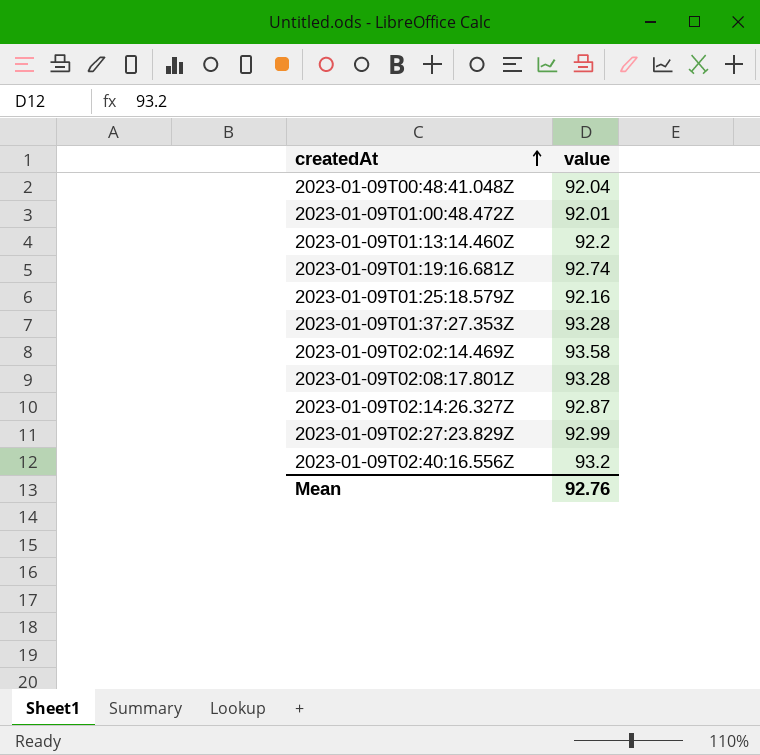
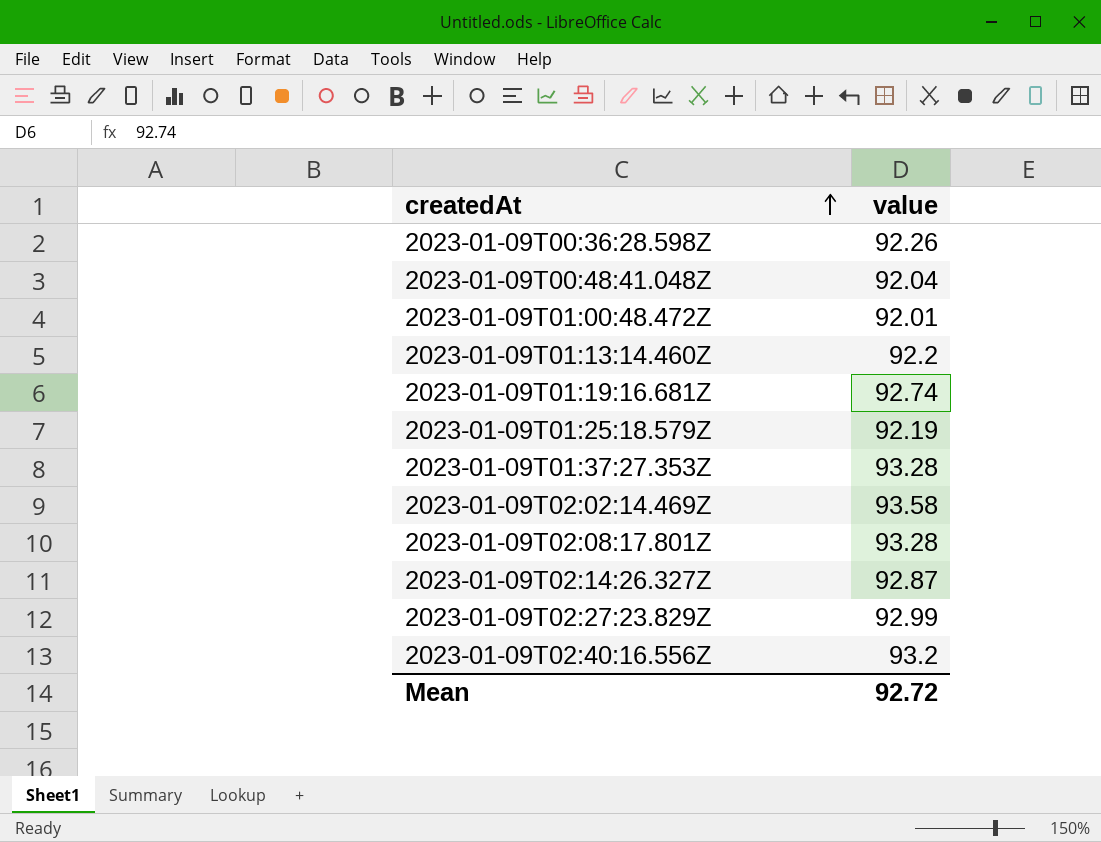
row 2023-01-09T00:36:28.598Z: none -> 92.26
2023-01-09T01:25:18.579Z | value: 92.16 -> 92.19
Mean | value: 92.76 -> 92.72

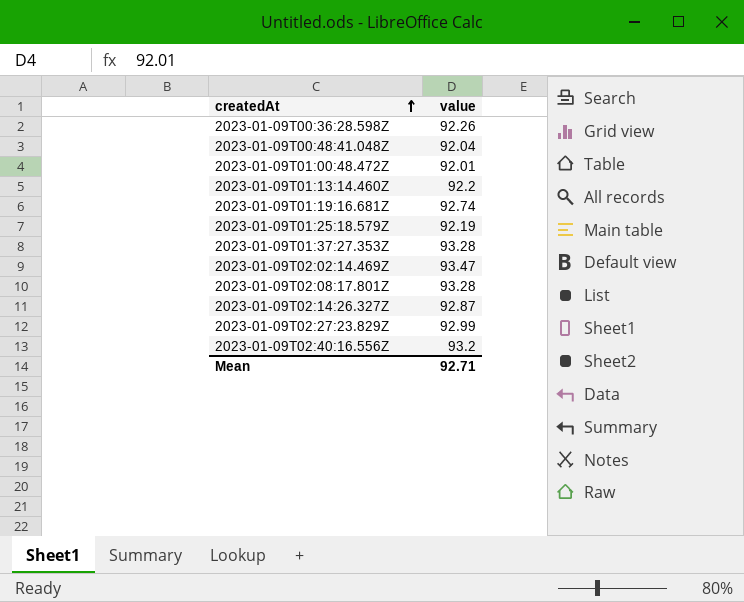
2023-01-09T02:02:14.469Z | value: 93.58 -> 93.47
Mean | value: 92.72 -> 92.71

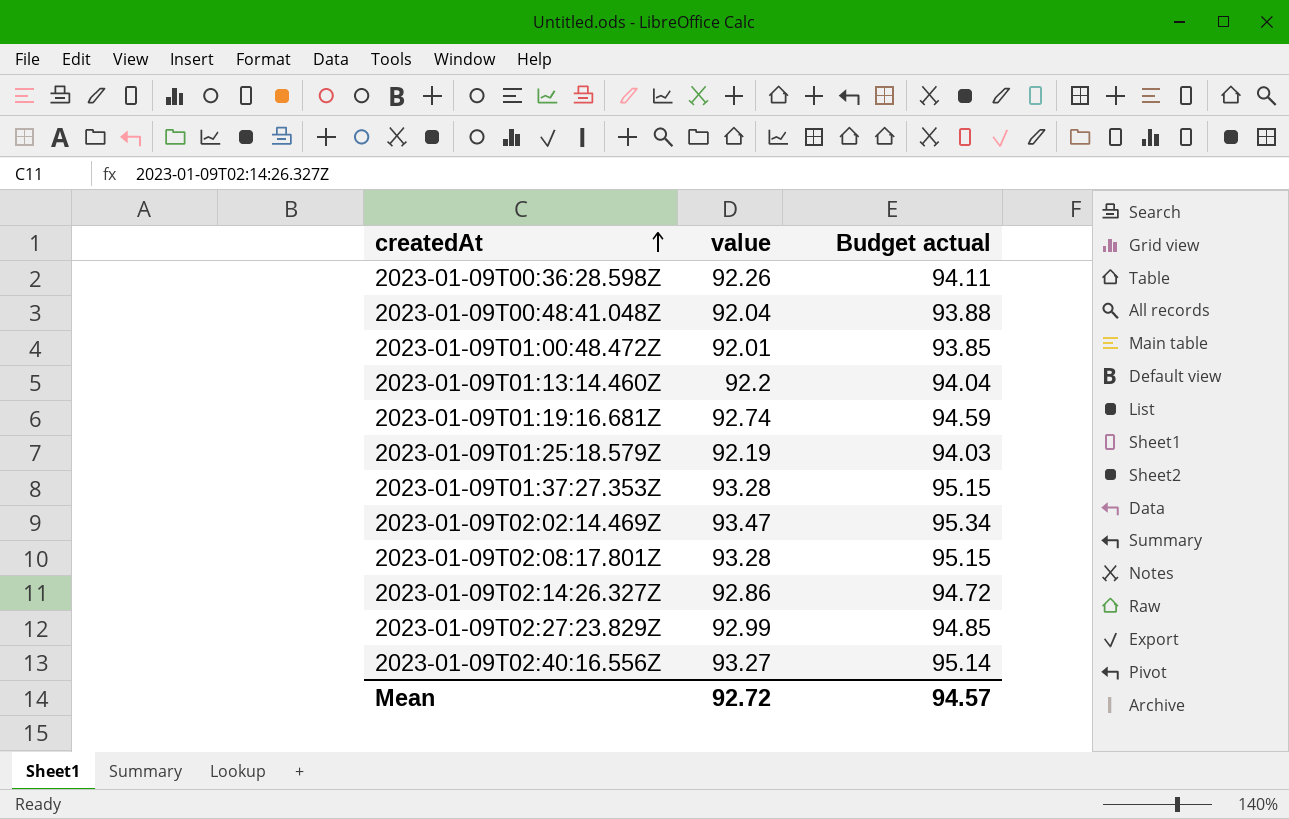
column Budget actual | formula: none -> [value] * 1.02
2023-01-09T02:14:26.327Z | value: 92.87 -> 92.86
2023-01-09T02:40:16.556Z | value: 93.2 -> 93.27
Mean | value: 92.71 -> 92.72

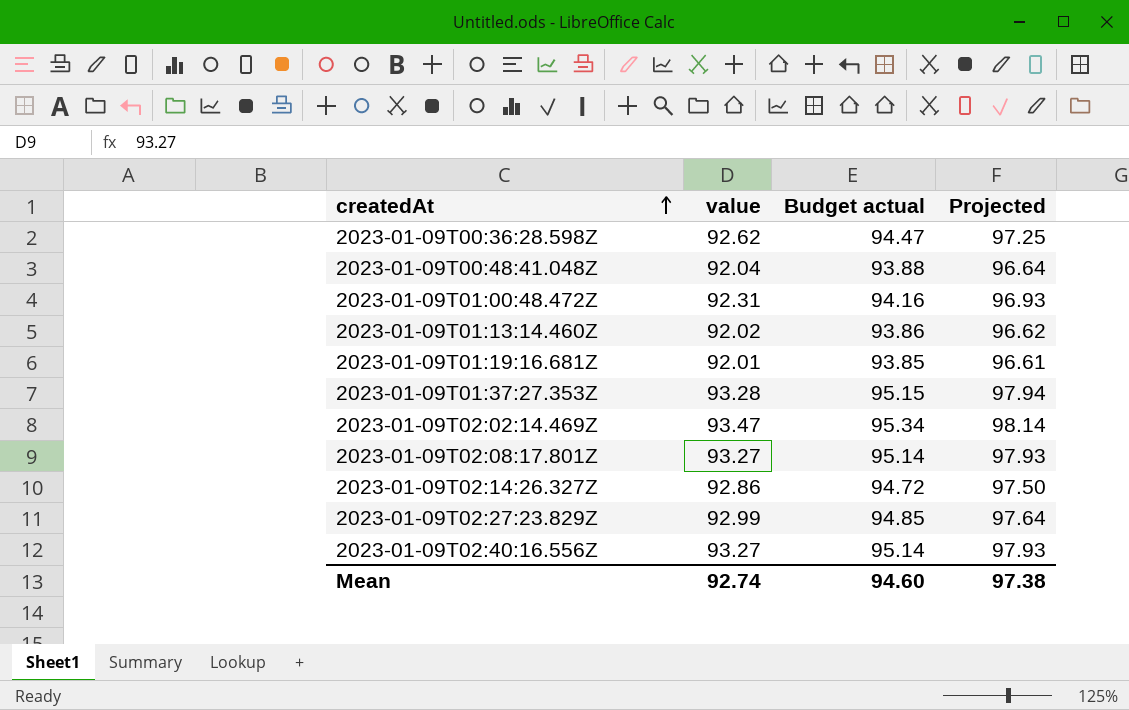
column Projected | formula: none -> [value] * 1.05
row 2023-01-09T01:25:18.579Z: 92.19 | 94.03 -> none
2023-01-09T00:36:28.598Z | value: 92.26 -> 92.62
2023-01-09T00:36:28.598Z | Budget actual: 94.11 -> 94.47
2023-01-09T01:00:48.472Z | value: 92.01 -> 92.31
2023-01-09T01:00:48.472Z | Budget actual: 93.85 -> 94.16
2023-01-09T01:13:14.460Z | value: 92.2 -> 92.02
2023-01-09T01:13:14.460Z | Budget actual: 94.04 -> 93.86
2023-01-09T01:19:16.681Z | value: 92.74 -> 92.01
2023-01-09T01:19:16.681Z | Budget actual: 94.59 -> 93.85
2023-01-09T02:08:17.801Z | value: 93.28 -> 93.27
2023-01-09T02:08:17.801Z | Budget actual: 95.15 -> 95.14
Mean | value: 92.72 -> 92.74
Mean | Budget actual: 94.57 -> 94.60

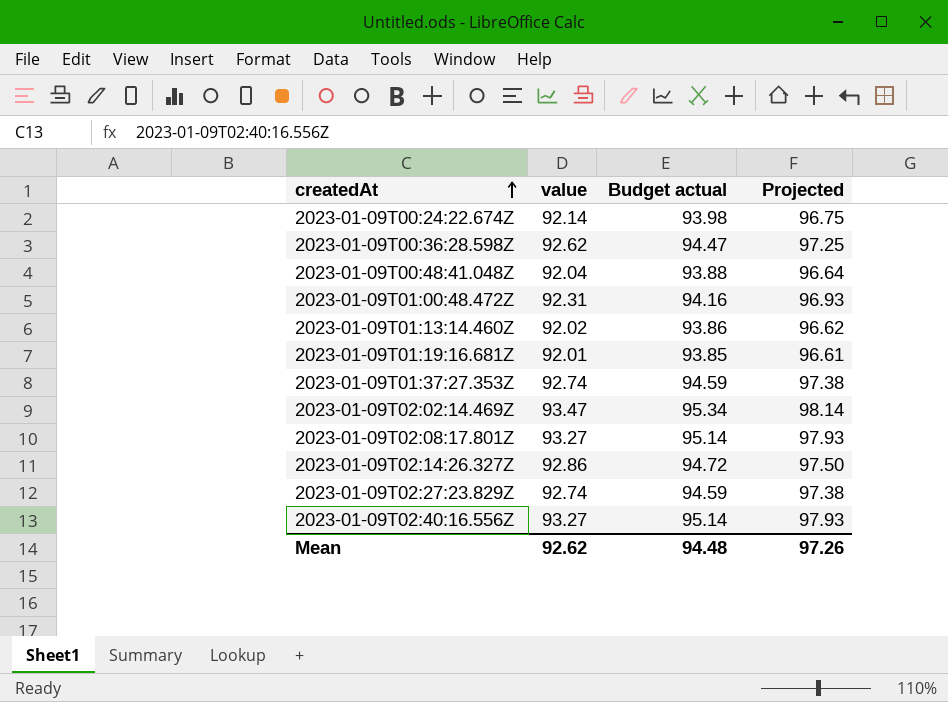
row 2023-01-09T00:24:22.674Z: none -> 92.14 | 93.98 | 96.75
2023-01-09T01:37:27.353Z | value: 93.28 -> 92.74
2023-01-09T01:37:27.353Z | Budget actual: 95.15 -> 94.59
2023-01-09T01:37:27.353Z | Projected: 97.94 -> 97.38
2023-01-09T02:27:23.829Z | value: 92.99 -> 92.74
2023-01-09T02:27:23.829Z | Budget actual: 94.85 -> 94.59
2023-01-09T02:27:23.829Z | Projected: 97.64 -> 97.38
Mean | value: 92.74 -> 92.62
Mean | Budget actual: 94.60 -> 94.48
Mean | Projected: 97.38 -> 97.26

